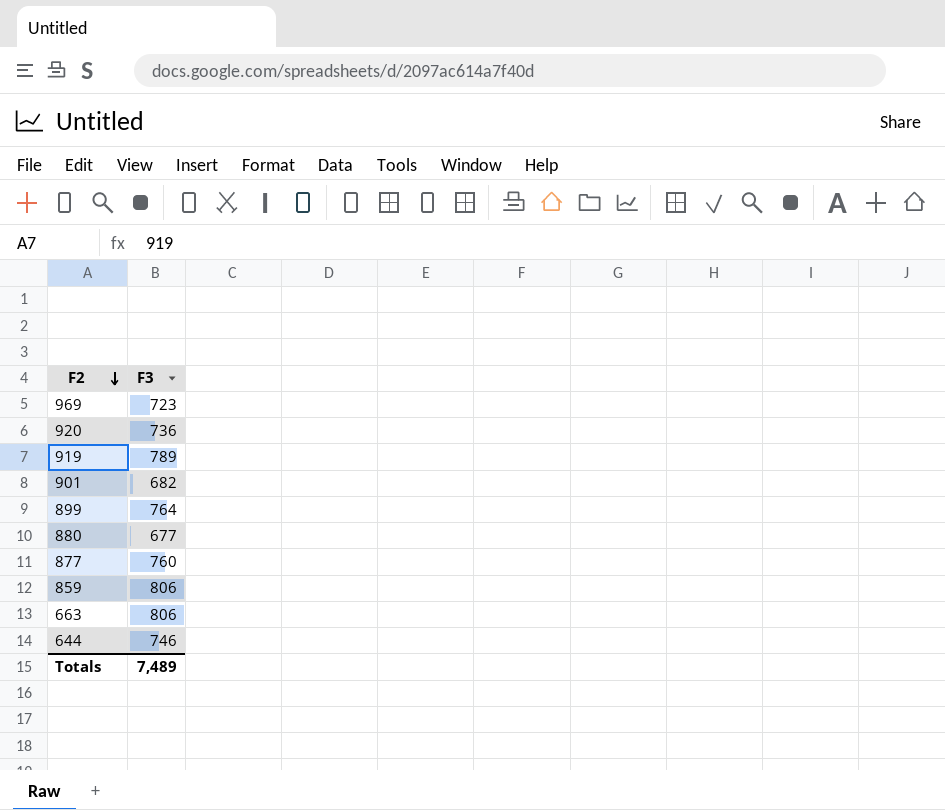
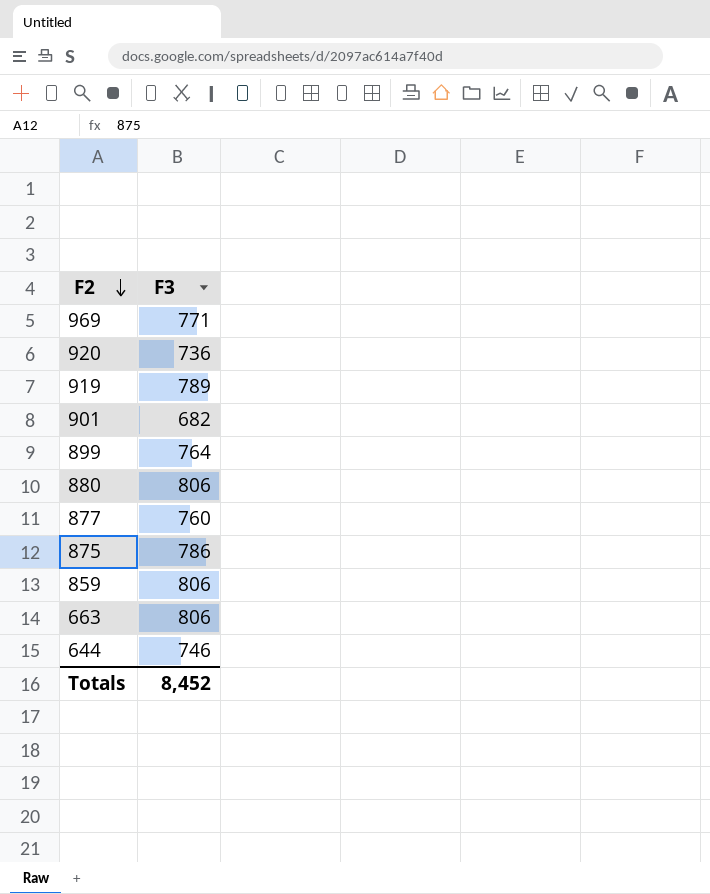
969 | F3: 723 -> 771
880 | F3: 677 -> 806
row 875: none -> 786
Totals | F3: 7,489 -> 8,452

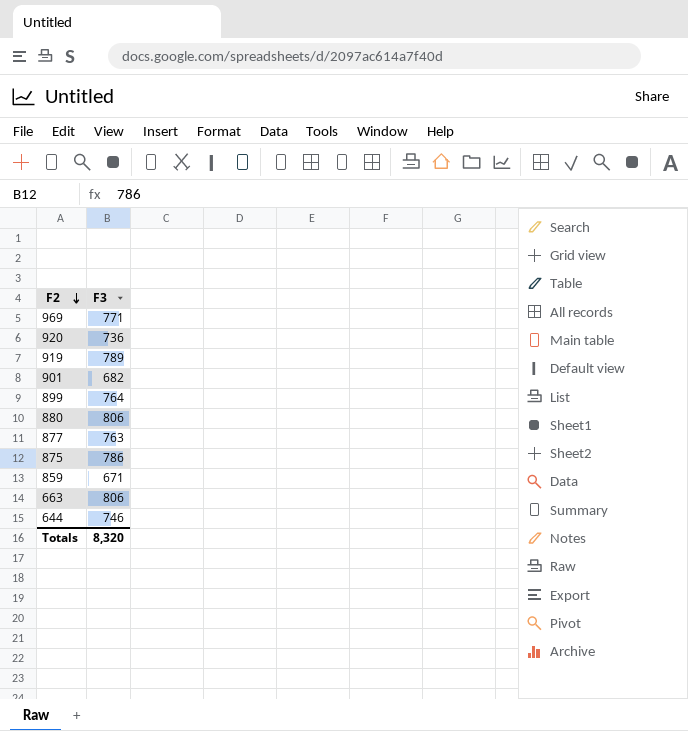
877 | F3: 760 -> 763
859 | F3: 806 -> 671
Totals | F3: 8,452 -> 8,320

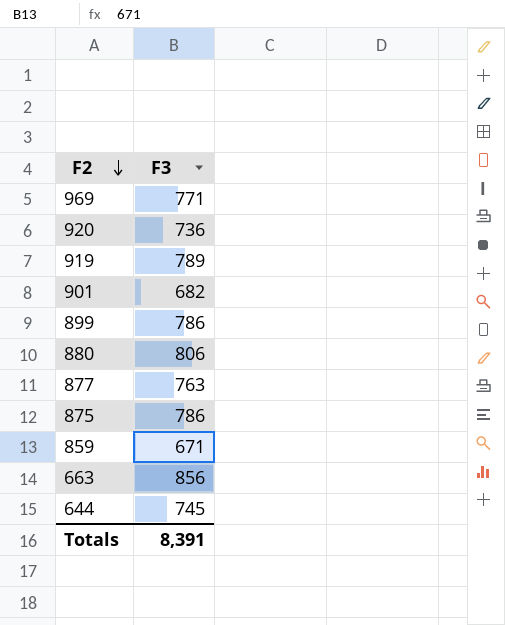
899 | F3: 764 -> 786
663 | F3: 806 -> 856
644 | F3: 746 -> 745
Totals | F3: 8,320 -> 8,391

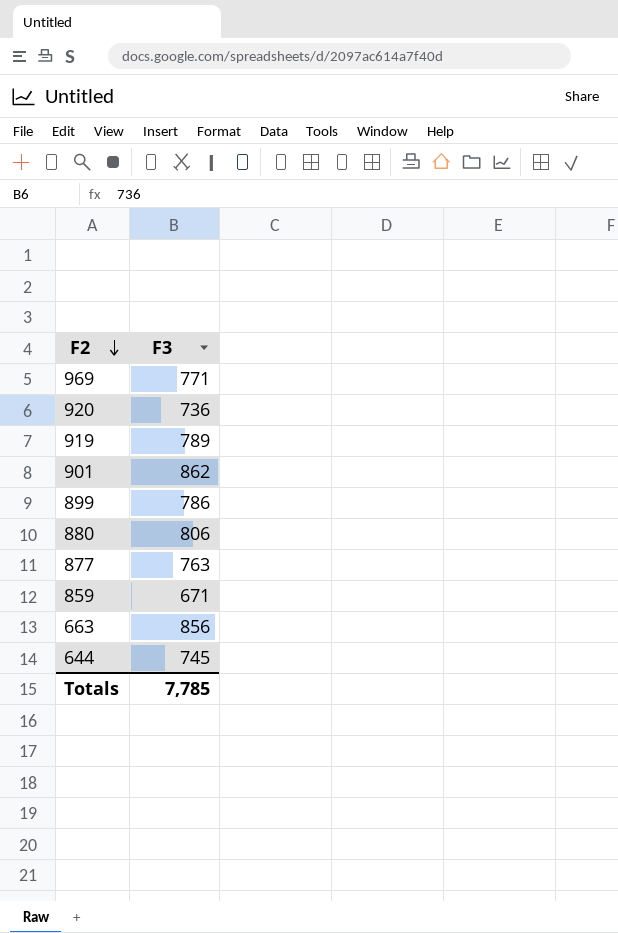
row 875: 786 -> none
901 | F3: 682 -> 862
Totals | F3: 8,391 -> 7,785

